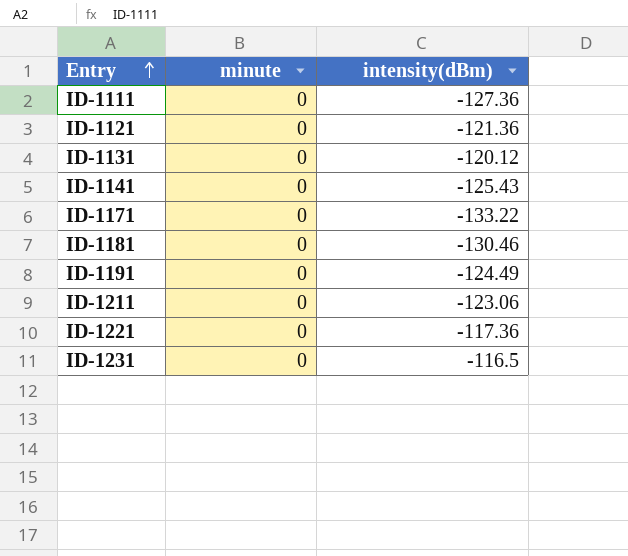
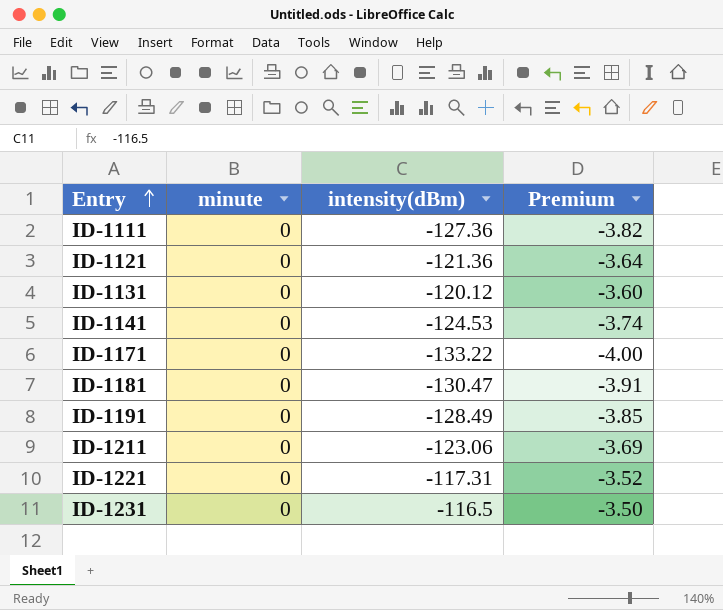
column Premium | formula: none -> [intensity(dBm)] * 0.03
ID-1141 | intensity(dBm): -125.43 -> -124.53
ID-1181 | intensity(dBm): -130.46 -> -130.47
ID-1191 | intensity(dBm): -124.49 -> -128.49
ID-1221 | intensity(dBm): -117.36 -> -117.31

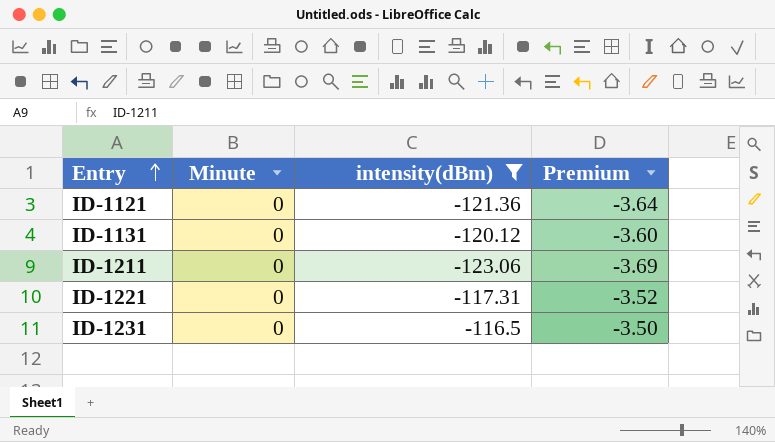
filter: none -> intensity(dBm) >= -123.06
column name: minute -> Minute

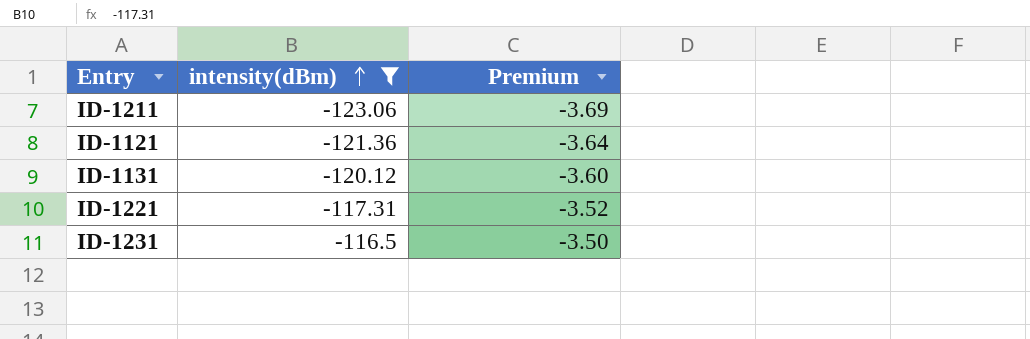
row order: Entry ascending -> intensity(dBm) ascending
column Minute | position: 2 -> none

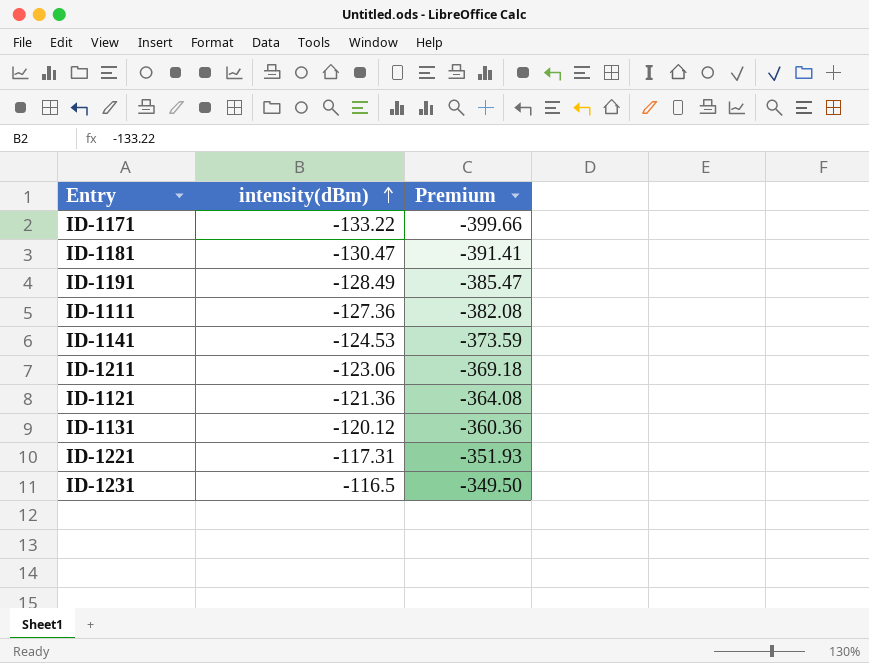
filter: intensity(dBm) >= -123.06 -> none
column Premium | formula: [intensity(dBm)] * 0.03 -> [intensity(dBm)] * 3

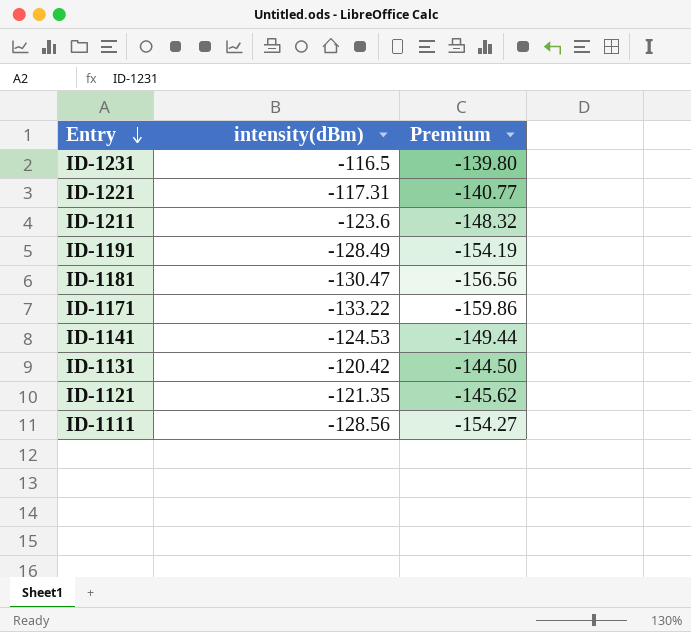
row order: intensity(dBm) ascending -> Entry descending
column Premium | formula: [intensity(dBm)] * 3 -> [intensity(dBm)] * 1.2
ID-1211 | intensity(dBm): -123.06 -> -123.6
ID-1131 | intensity(dBm): -120.12 -> -120.42
ID-1121 | intensity(dBm): -121.36 -> -121.35
ID-1111 | intensity(dBm): -127.36 -> -128.56

